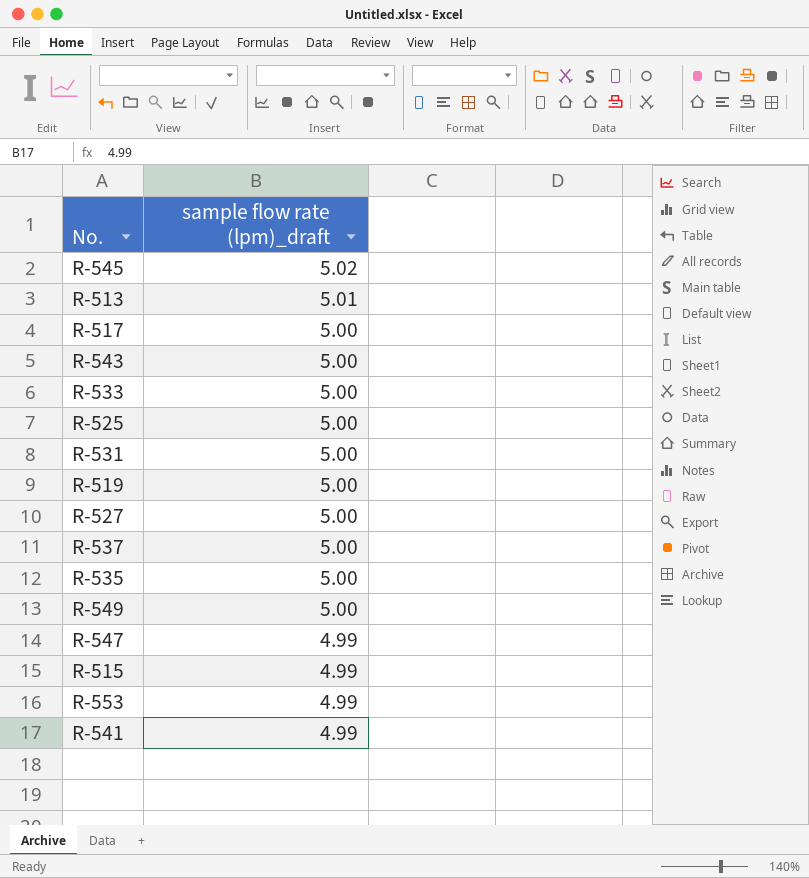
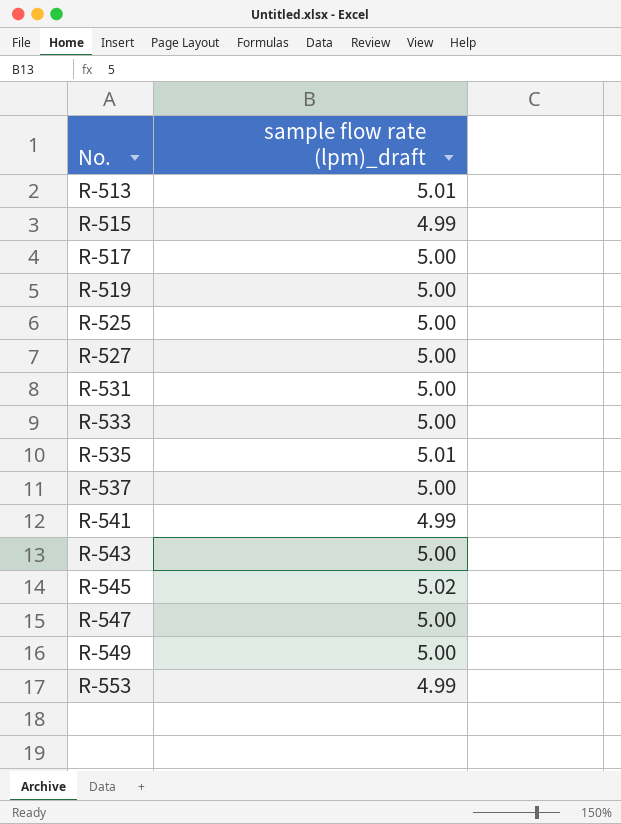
row order: sample flow rate (lpm)_draft descending -> No. ascending
R-535 | sample flow rate (lpm)_draft: 5.00 -> 5.01
R-547 | sample flow rate (lpm)_draft: 4.99 -> 5.00

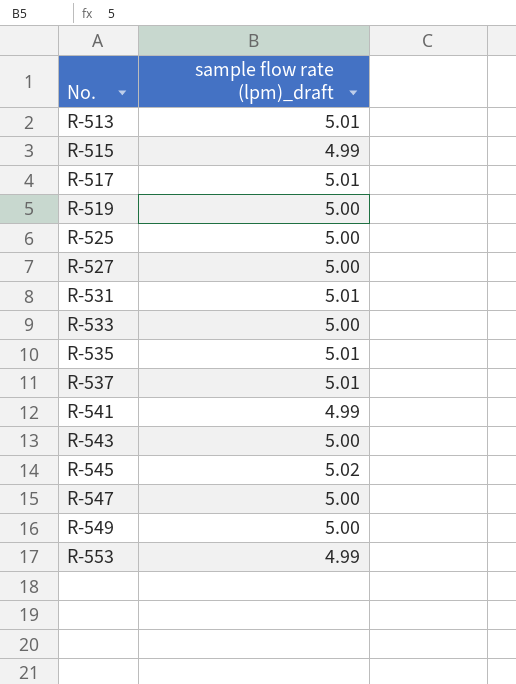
R-517 | sample flow rate (lpm)_draft: 5.00 -> 5.01
R-531 | sample flow rate (lpm)_draft: 5.00 -> 5.01
R-537 | sample flow rate (lpm)_draft: 5.00 -> 5.01

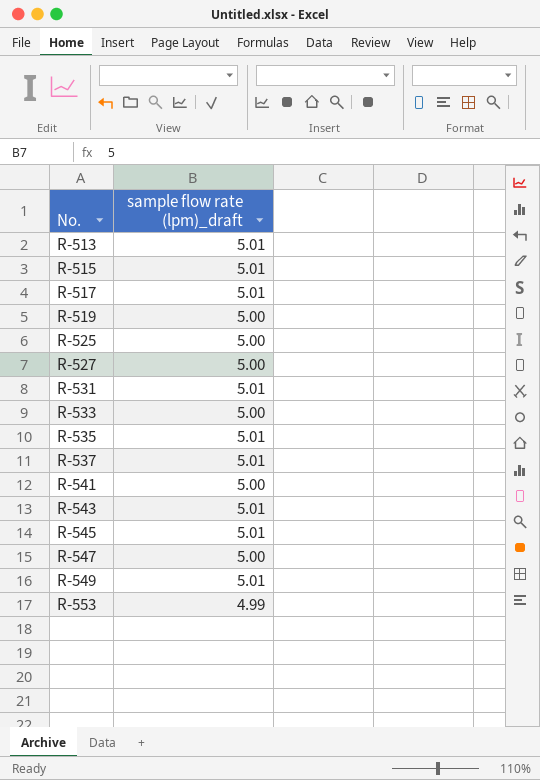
R-515 | sample flow rate (lpm)_draft: 4.99 -> 5.01
R-541 | sample flow rate (lpm)_draft: 4.99 -> 5.00
R-543 | sample flow rate (lpm)_draft: 5.00 -> 5.01
R-545 | sample flow rate (lpm)_draft: 5.02 -> 5.01
R-549 | sample flow rate (lpm)_draft: 5.00 -> 5.01

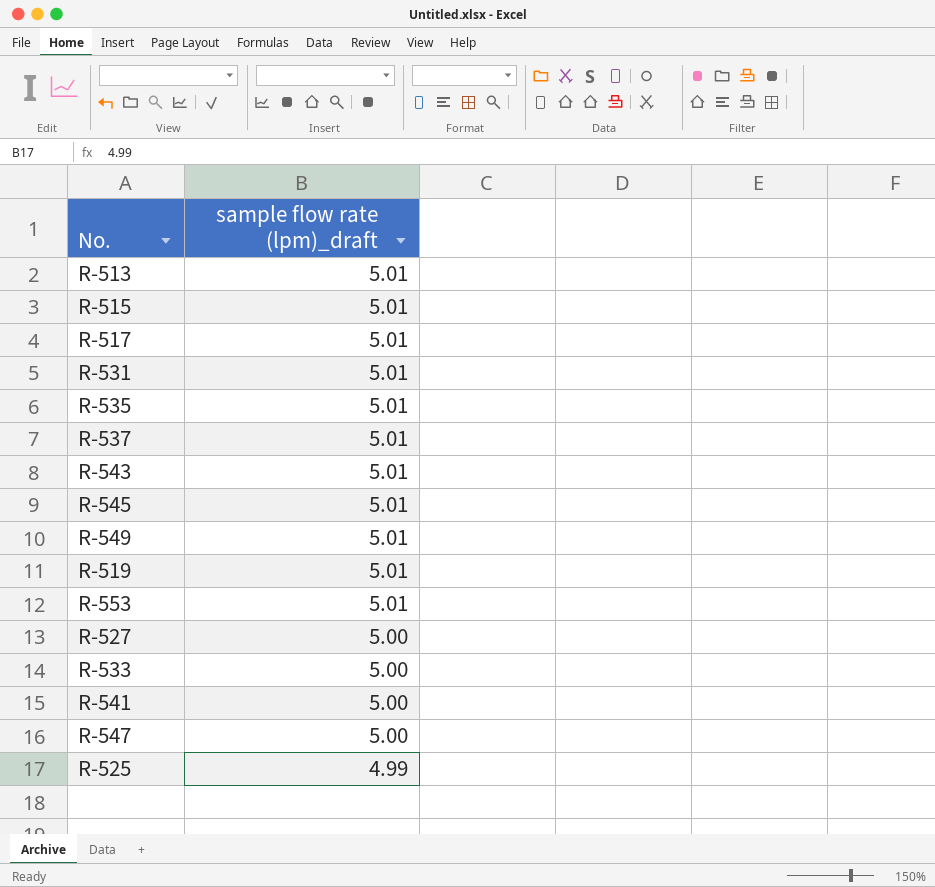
row order: No. ascending -> sample flow rate (lpm)_draft descending
R-519 | sample flow rate (lpm)_draft: 5.00 -> 5.01
R-553 | sample flow rate (lpm)_draft: 4.99 -> 5.01
R-525 | sample flow rate (lpm)_draft: 5.00 -> 4.99

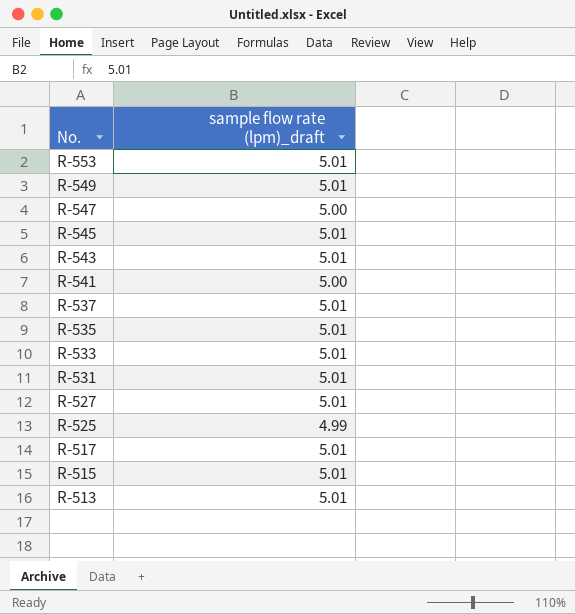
row order: sample flow rate (lpm)_draft descending -> No. descending
row R-519: 5.01 -> none
R-533 | sample flow rate (lpm)_draft: 5.00 -> 5.01
R-527 | sample flow rate (lpm)_draft: 5.00 -> 5.01

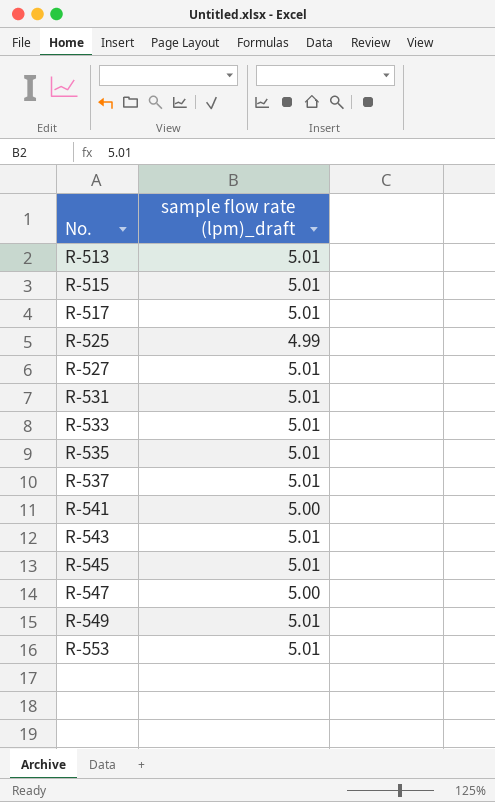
row order: No. descending -> No. ascending

